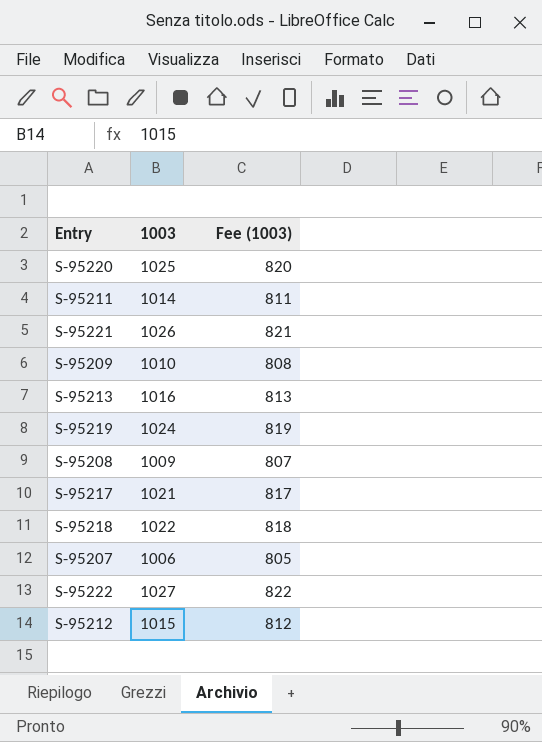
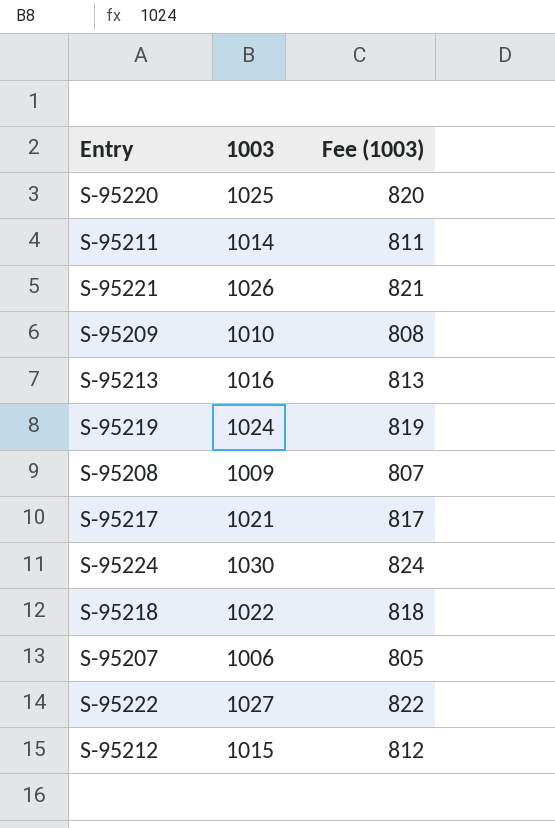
row S-95224: none -> 1030 | 824

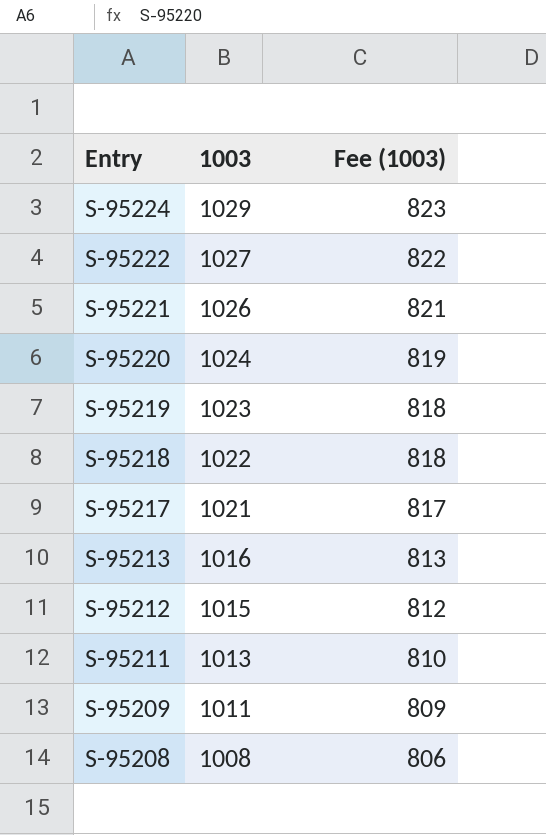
row order: none -> Entry descending
row S-95207: 1006 | 805 -> none
S-95224 | 1003: 1030 -> 1029
S-95224 | Fee (1003): 824 -> 823
S-95220 | 1003: 1025 -> 1024
S-95220 | Fee (1003): 820 -> 819
S-95219 | 1003: 1024 -> 1023
S-95219 | Fee (1003): 819 -> 818
S-95211 | 1003: 1014 -> 1013
S-95211 | Fee (1003): 811 -> 810
S-95209 | 1003: 1010 -> 1011
S-95209 | Fee (1003): 808 -> 809
S-95208 | 1003: 1009 -> 1008
S-95208 | Fee (1003): 807 -> 806

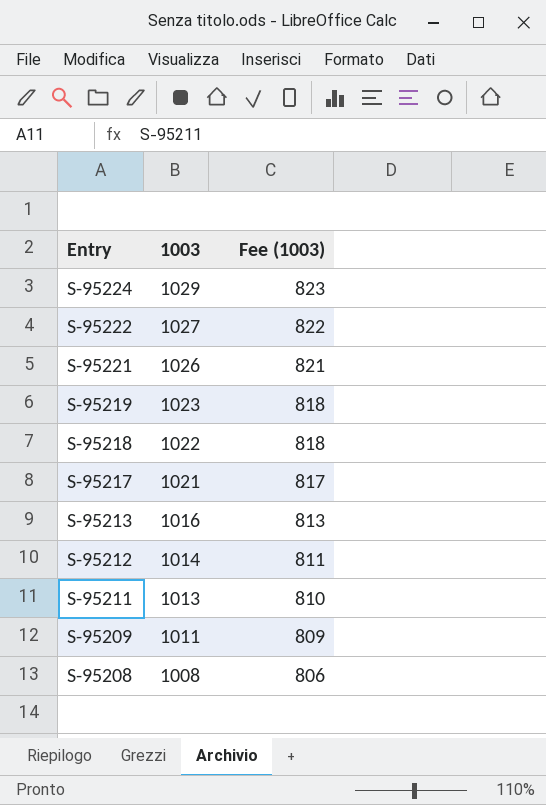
row S-95220: 1024 | 819 -> none
S-95212 | 1003: 1015 -> 1014
S-95212 | Fee (1003): 812 -> 811

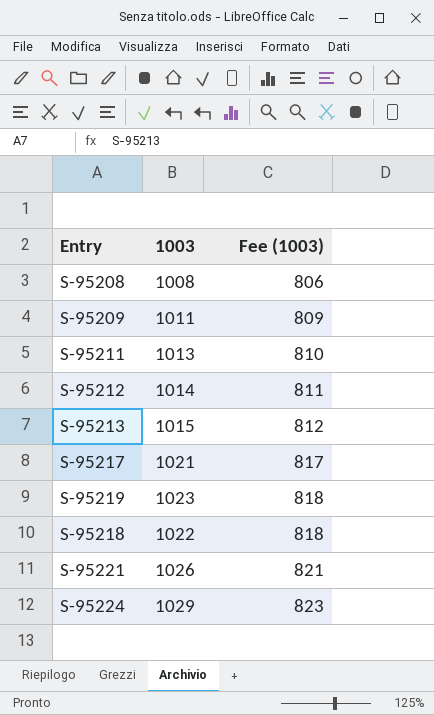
row order: Entry descending -> Fee (1003) ascending
row S-95222: 1027 | 822 -> none
S-95213 | 1003: 1016 -> 1015
S-95213 | Fee (1003): 813 -> 812

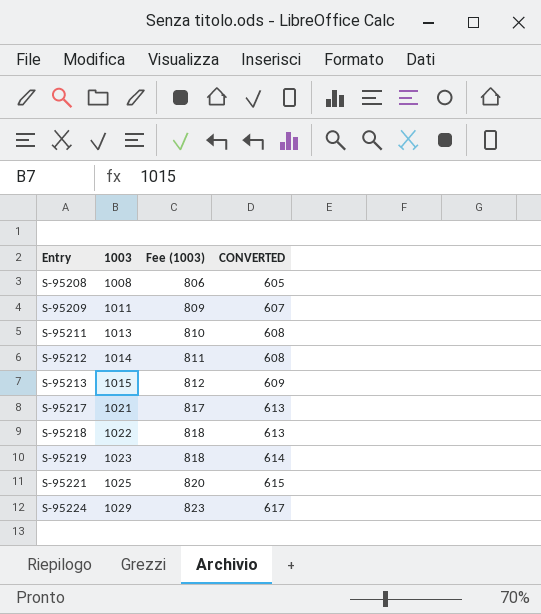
row order: Fee (1003) ascending -> Entry ascending
column CONVERTED | formula: none -> [1003] * 0.6
S-95221 | 1003: 1026 -> 1025
S-95221 | Fee (1003): 821 -> 820

